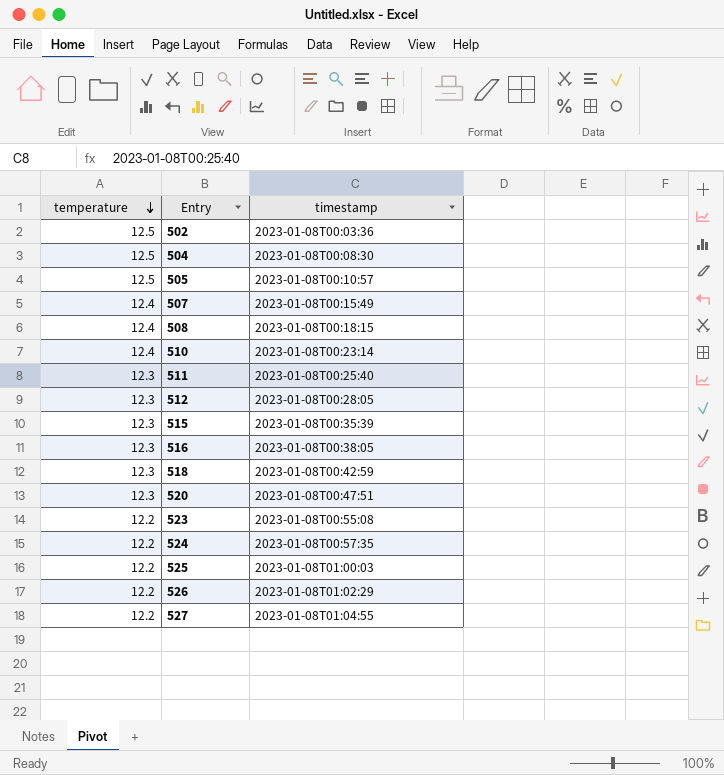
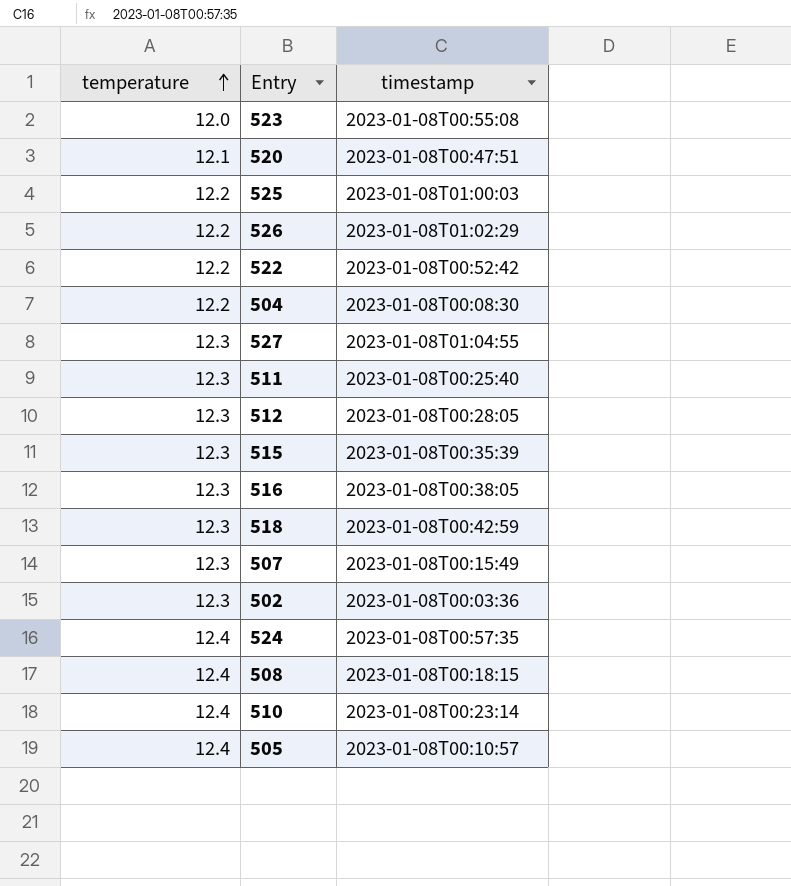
row order: temperature descending -> temperature ascending
523 | temperature: 12.2 -> 12.0
520 | temperature: 12.3 -> 12.1
row 522: none -> 12.2 | 2023-01-08T00:52:42
504 | temperature: 12.5 -> 12.2
527 | temperature: 12.2 -> 12.3
507 | temperature: 12.4 -> 12.3
502 | temperature: 12.5 -> 12.3
524 | temperature: 12.2 -> 12.4
505 | temperature: 12.5 -> 12.4

